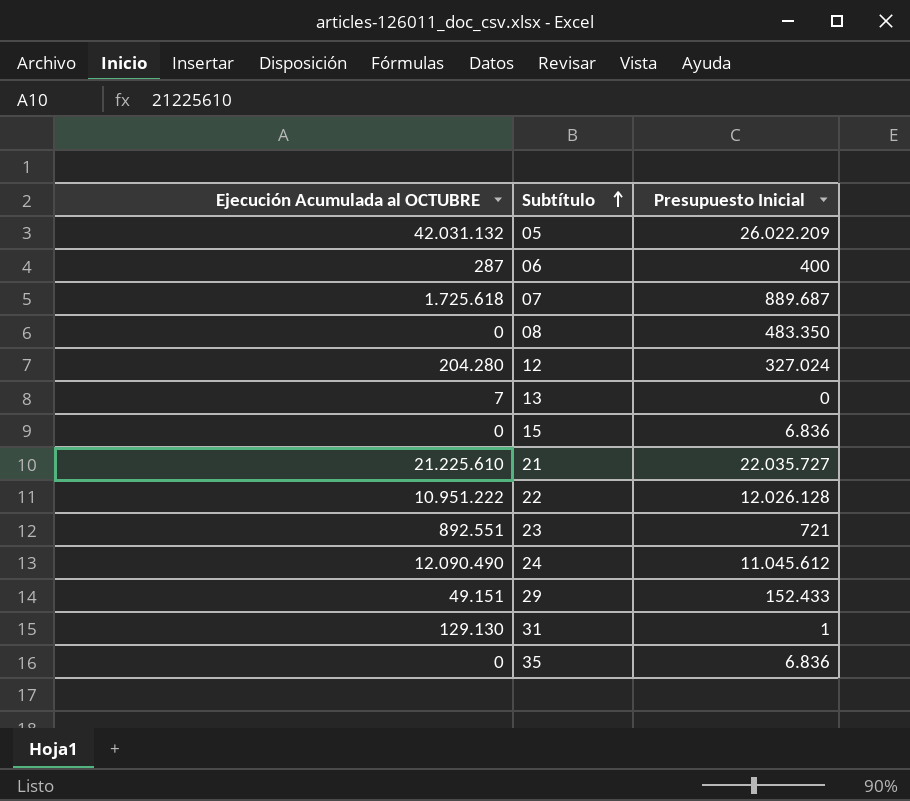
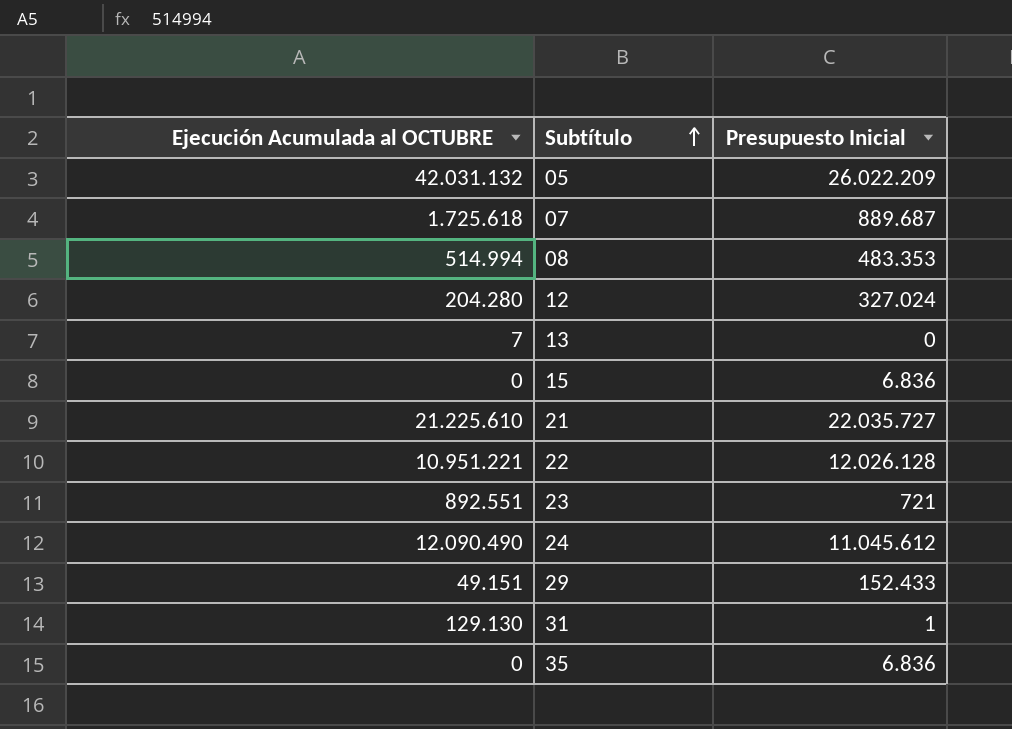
row 06: 287 | 400 -> none
08 | Ejecución Acumulada al OCTUBRE: 0 -> 514.994
08 | Presupuesto Inicial: 483.350 -> 483.353
22 | Ejecución Acumulada al OCTUBRE: 10.951.222 -> 10.951.221

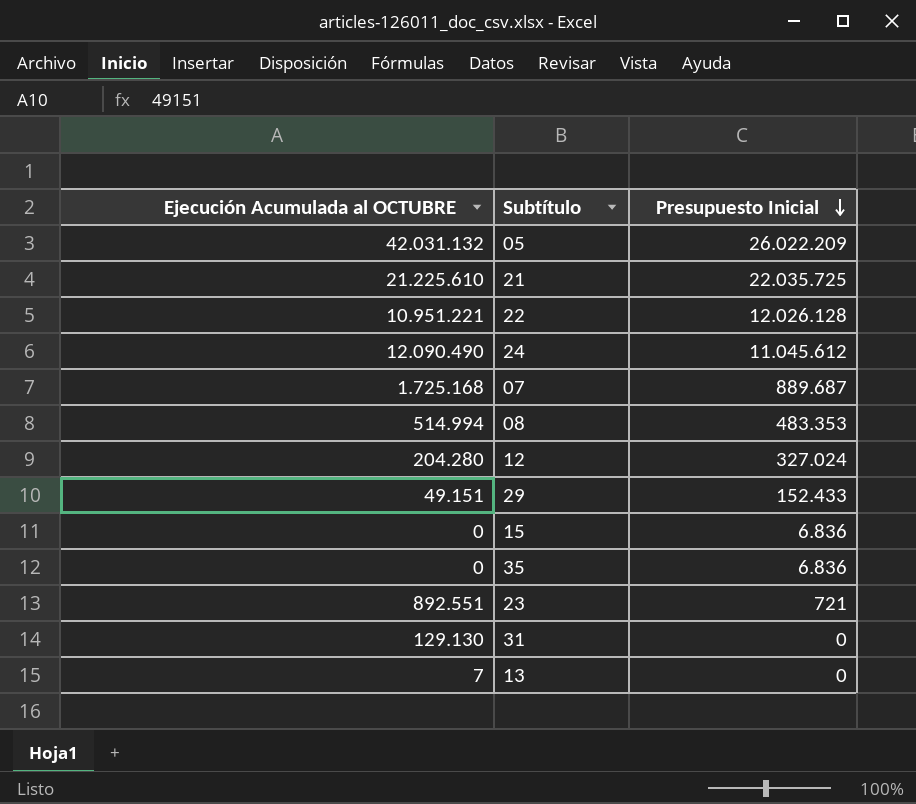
row order: Subtítulo ascending -> Presupuesto Inicial descending
21 | Presupuesto Inicial: 22.035.727 -> 22.035.725
07 | Ejecución Acumulada al OCTUBRE: 1.725.618 -> 1.725.168
31 | Presupuesto Inicial: 1 -> 0

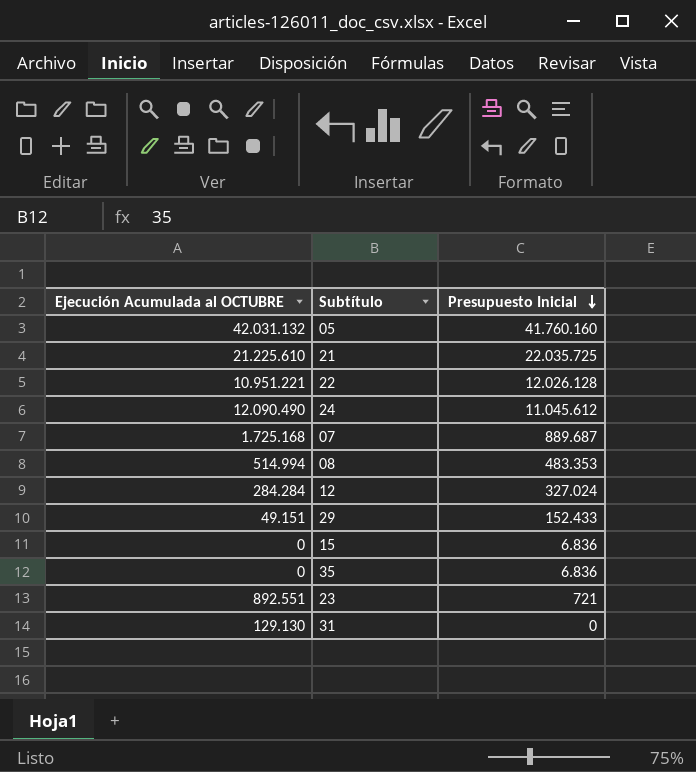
row 13: 7 | 0 -> none
05 | Presupuesto Inicial: 26.022.209 -> 41.760.160
12 | Ejecución Acumulada al OCTUBRE: 204.280 -> 284.284

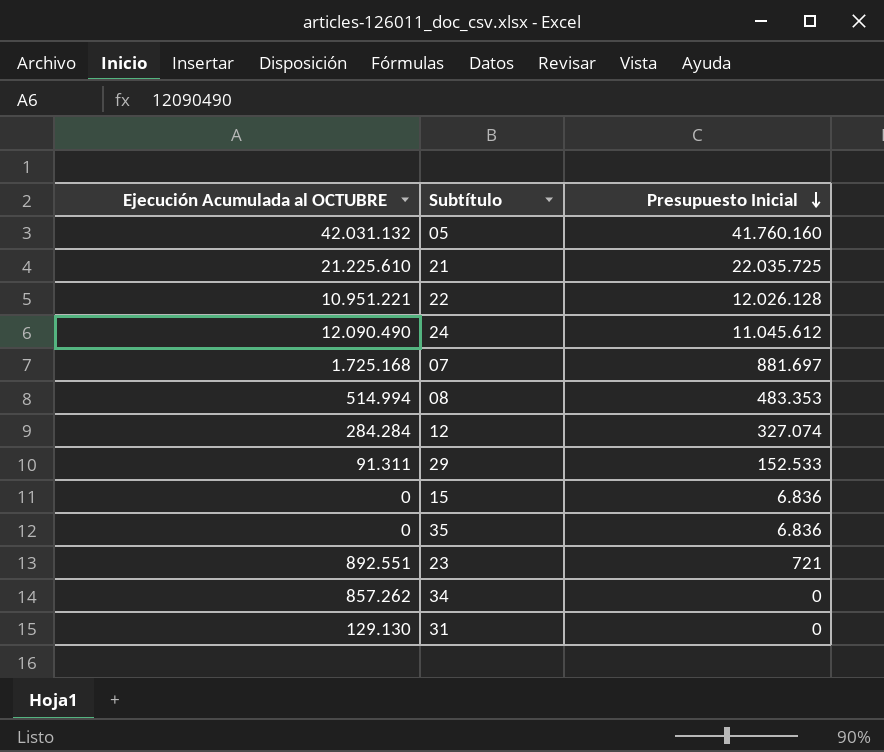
07 | Presupuesto Inicial: 889.687 -> 881.697
12 | Presupuesto Inicial: 327.024 -> 327.074
29 | Ejecución Acumulada al OCTUBRE: 49.151 -> 91.311
29 | Presupuesto Inicial: 152.433 -> 152.533
row 34: none -> 857.262 | 0

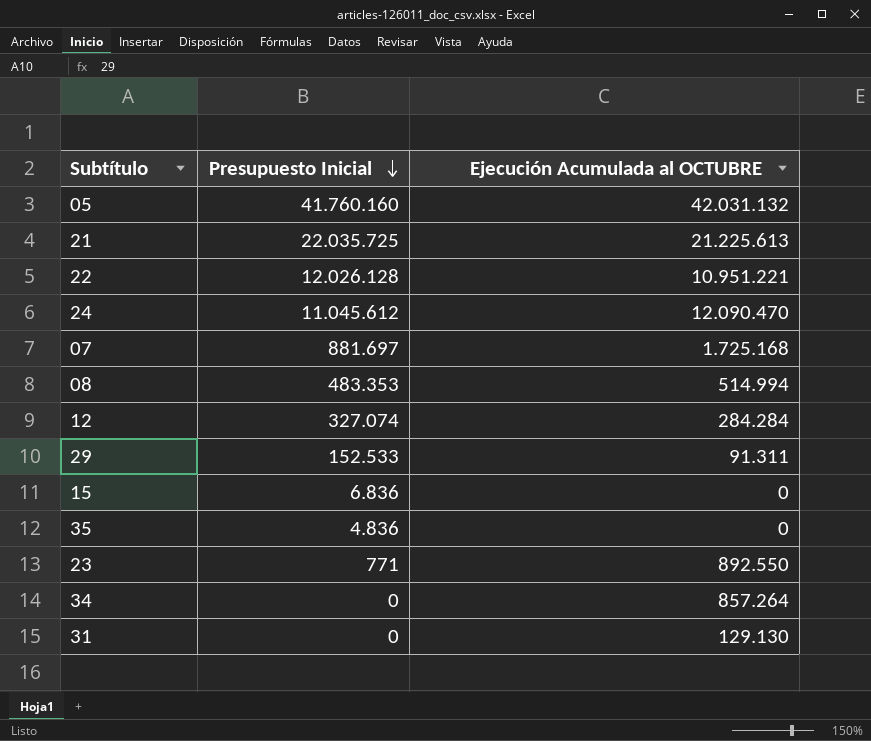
column Ejecución Acumulada al OCTUBRE | position: 1 -> 3
21 | Ejecución Acumulada al OCTUBRE: 21.225.610 -> 21.225.613
24 | Ejecución Acumulada al OCTUBRE: 12.090.490 -> 12.090.470
35 | Presupuesto Inicial: 6.836 -> 4.836
23 | Presupuesto Inicial: 721 -> 771
23 | Ejecución Acumulada al OCTUBRE: 892.551 -> 892.550
34 | Ejecución Acumulada al OCTUBRE: 857.262 -> 857.264

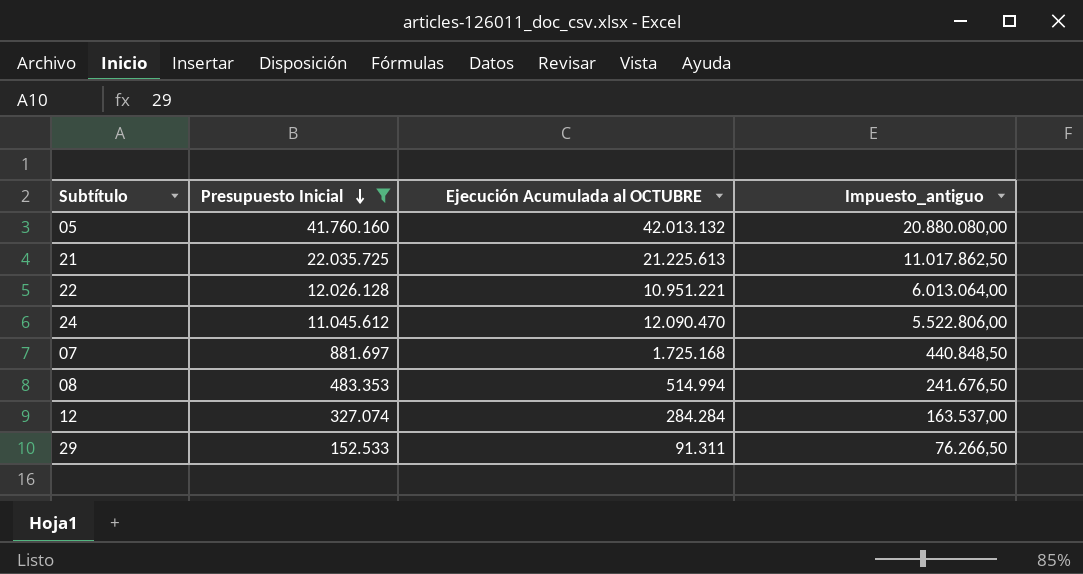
filter: none -> Presupuesto Inicial >= 152.533
column Impuesto_antiguo | formula: none -> [Presupuesto Inicial] * 0,5
05 | Ejecución Acumulada al OCTUBRE: 42.031.132 -> 42.013.132

